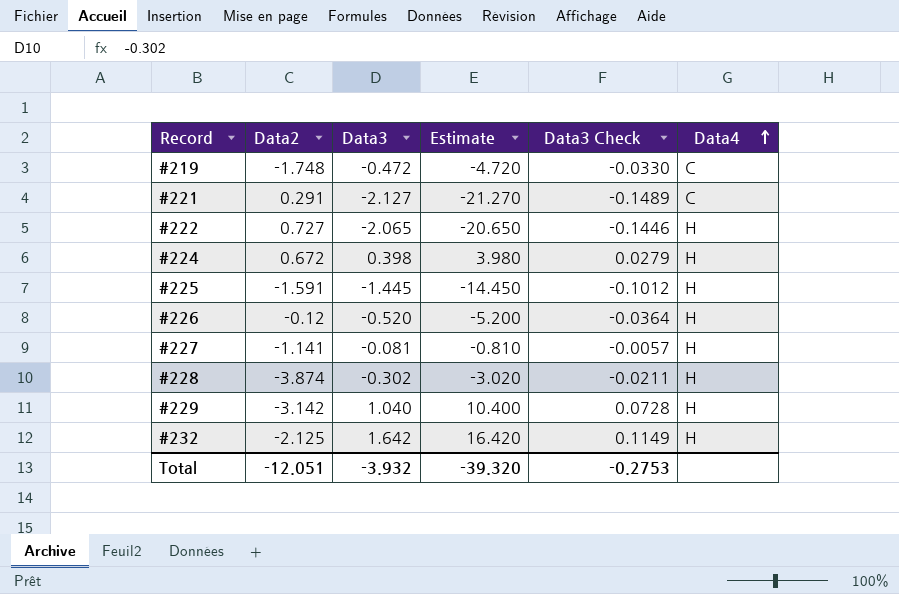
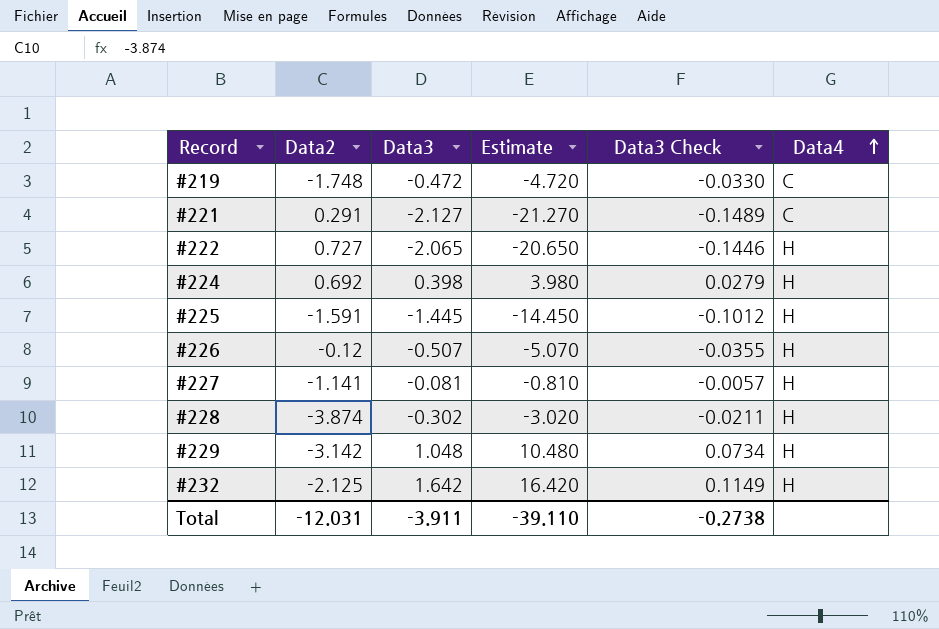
#224 | Data2: 0.672 -> 0.692
#226 | Data3: -0.520 -> -0.507
#226 | Estimate: -5.200 -> -5.070
#226 | Data3 Check: -0.0364 -> -0.0355
#229 | Data3: 1.040 -> 1.048
#229 | Estimate: 10.400 -> 10.480
#229 | Data3 Check: 0.0728 -> 0.0734
Total | Data2: -12.051 -> -12.031
Total | Data3: -3.932 -> -3.911
Total | Estimate: -39.320 -> -39.110
Total | Data3 Check: -0.2753 -> -0.2738

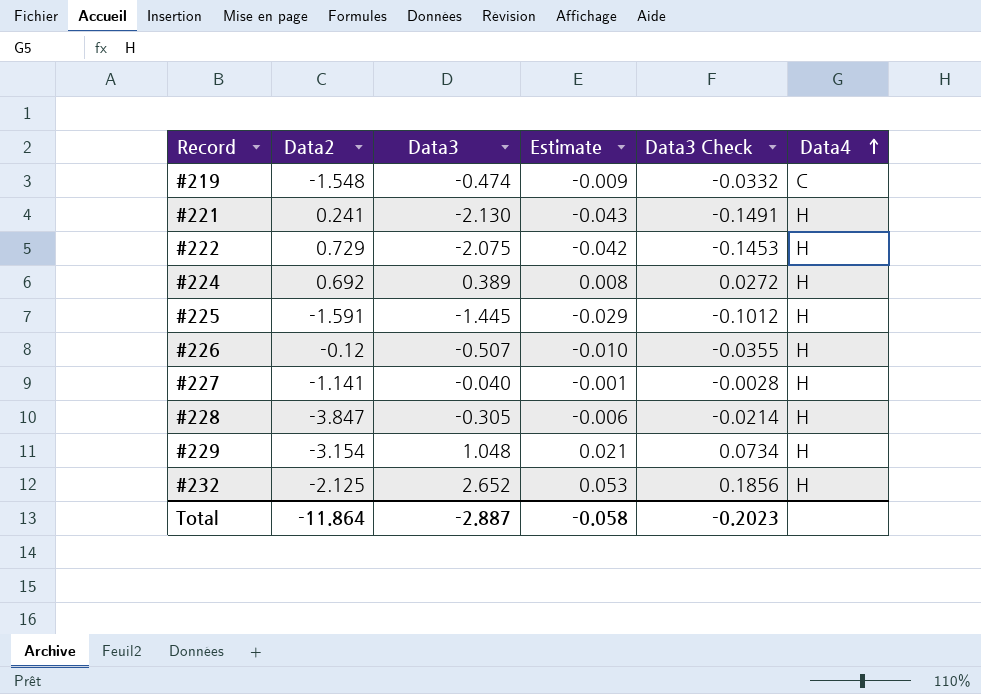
column Estimate | formula: [Data3] * 10 -> [Data3] * 0.02
#219 | Data2: -1.748 -> -1.548
#219 | Data3: -0.472 -> -0.474
#219 | Data3 Check: -0.0330 -> -0.0332
#221 | Data2: 0.291 -> 0.241
#221 | Data3: -2.127 -> -2.130
#221 | Data3 Check: -0.1489 -> -0.1491
#221 | Data4: C -> H
#222 | Data2: 0.727 -> 0.729
#222 | Data3: -2.065 -> -2.075
#222 | Data3 Check: -0.1446 -> -0.1453
#224 | Data3: 0.398 -> 0.389
#224 | Data3 Check: 0.0279 -> 0.0272
#227 | Data3: -0.081 -> -0.040
#227 | Data3 Check: -0.0057 -> -0.0028
#228 | Data2: -3.874 -> -3.847
#228 | Data3: -0.302 -> -0.305
#228 | Data3 Check: -0.0211 -> -0.0214
#229 | Data2: -3.142 -> -3.154
#232 | Data3: 1.642 -> 2.652
#232 | Data3 Check: 0.1149 -> 0.1856
Total | Data2: -12.031 -> -11.864
Total | Data3: -3.911 -> -2.887
Total | Estimate: -39.110 -> -0.058
Total | Data3 Check: -0.2738 -> -0.2023

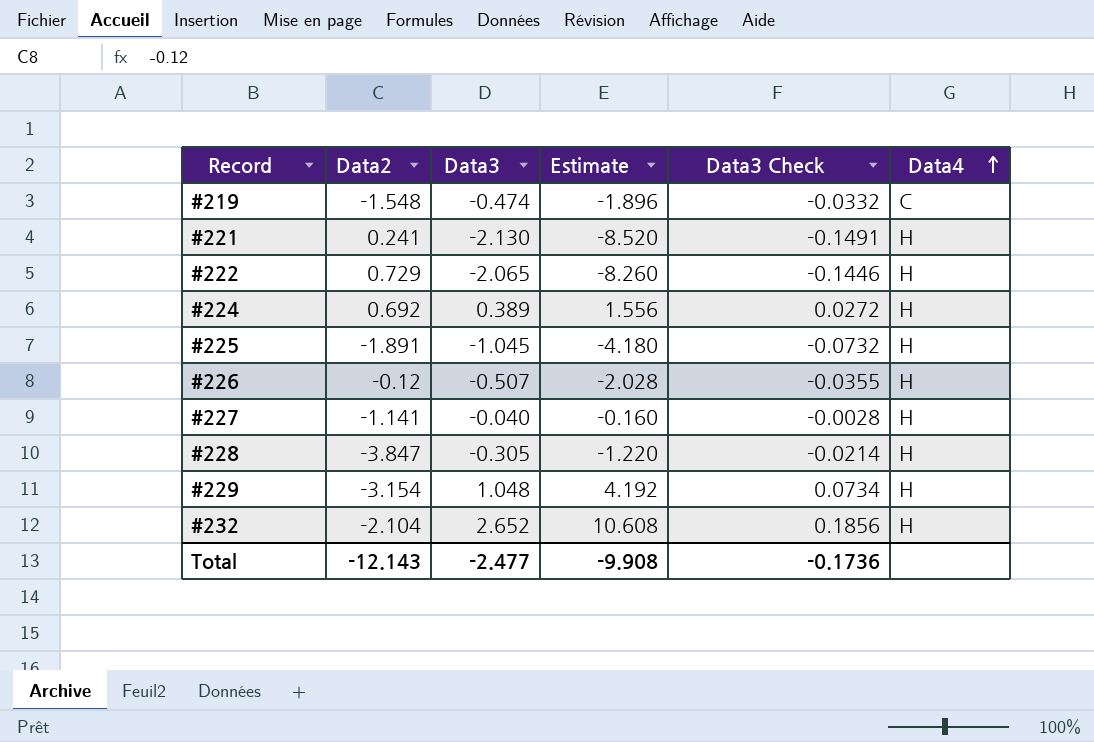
column Estimate | formula: [Data3] * 0.02 -> [Data3] * 4
#222 | Data3: -2.075 -> -2.065
#222 | Data3 Check: -0.1453 -> -0.1446
#225 | Data2: -1.591 -> -1.891
#225 | Data3: -1.445 -> -1.045
#225 | Data3 Check: -0.1012 -> -0.0732
#232 | Data2: -2.125 -> -2.104
Total | Data2: -11.864 -> -12.143
Total | Data3: -2.887 -> -2.477
Total | Estimate: -0.058 -> -9.908
Total | Data3 Check: -0.2023 -> -0.1736

